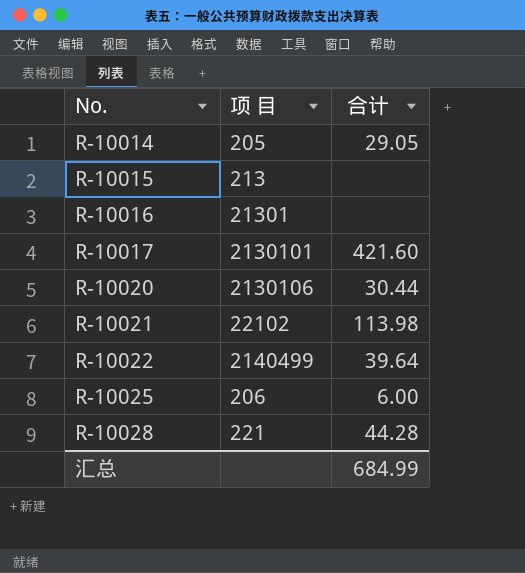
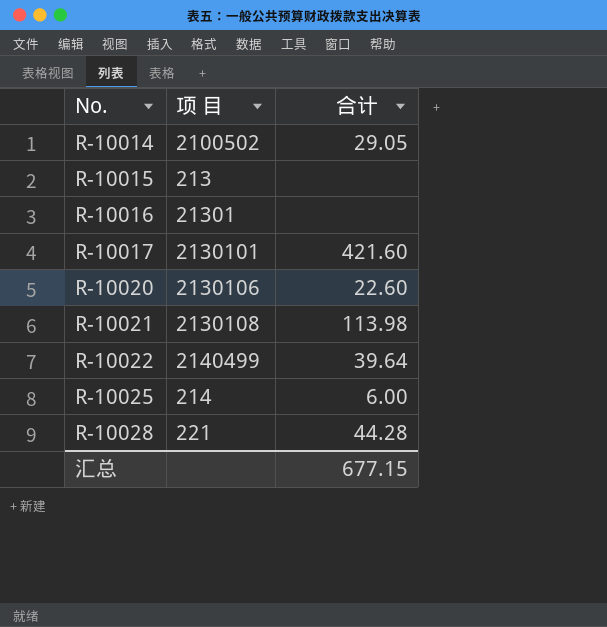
R-10014 | 项 目: 205 -> 2100502
R-10020 | 合计: 30.44 -> 22.60
R-10021 | 项 目: 22102 -> 2130108
R-10025 | 项 目: 206 -> 214
汇总 | 合计: 684.99 -> 677.15

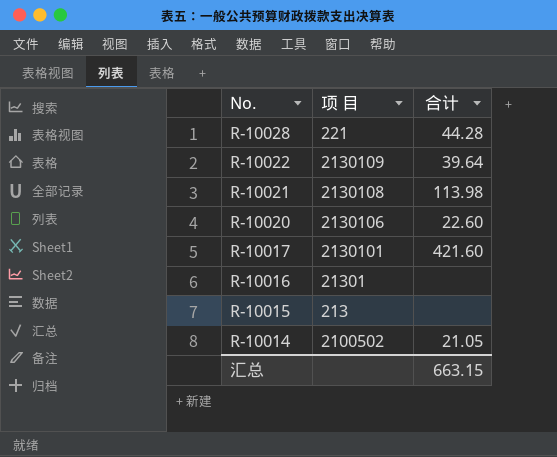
row order: No. ascending -> No. descending
row R-10025: 214 | 6.00 -> none
R-10022 | 项 目: 2140499 -> 2130109
R-10014 | 合计: 29.05 -> 21.05
汇总 | 合计: 677.15 -> 663.15

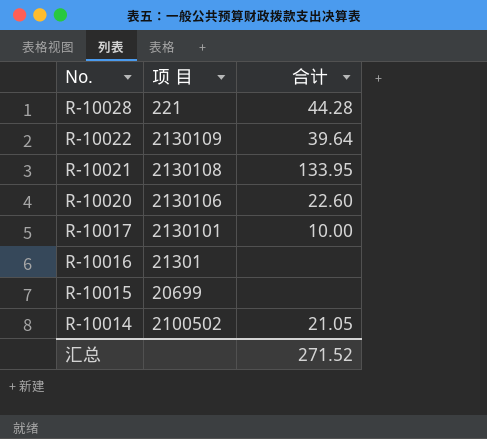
R-10021 | 合计: 113.98 -> 133.95
R-10017 | 合计: 421.60 -> 10.00
R-10015 | 项 目: 213 -> 20699
汇总 | 合计: 663.15 -> 271.52

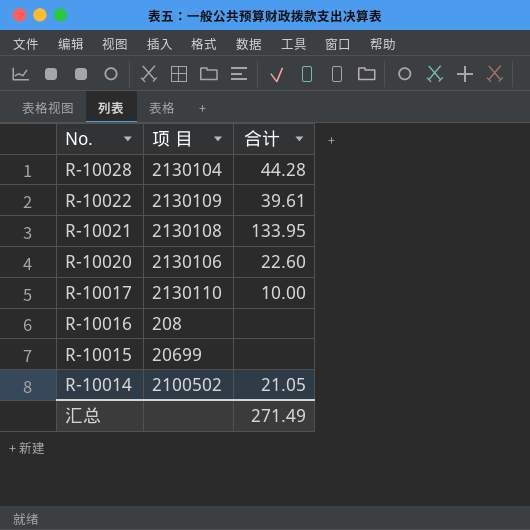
R-10028 | 项 目: 221 -> 2130104
R-10022 | 合计: 39.64 -> 39.61
R-10017 | 项 目: 2130101 -> 2130110
R-10016 | 项 目: 21301 -> 208
汇总 | 合计: 271.52 -> 271.49

